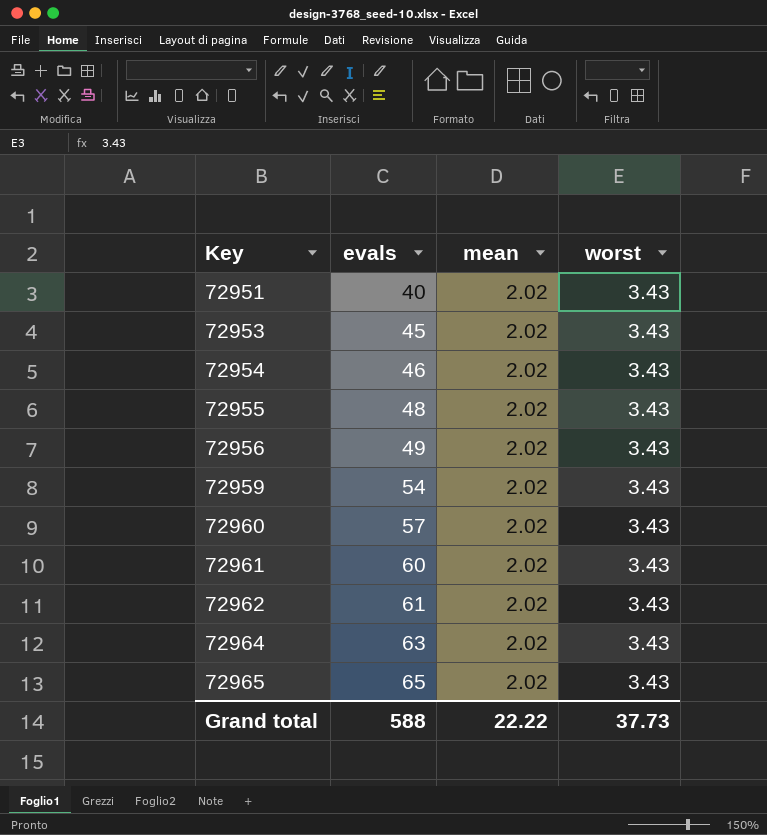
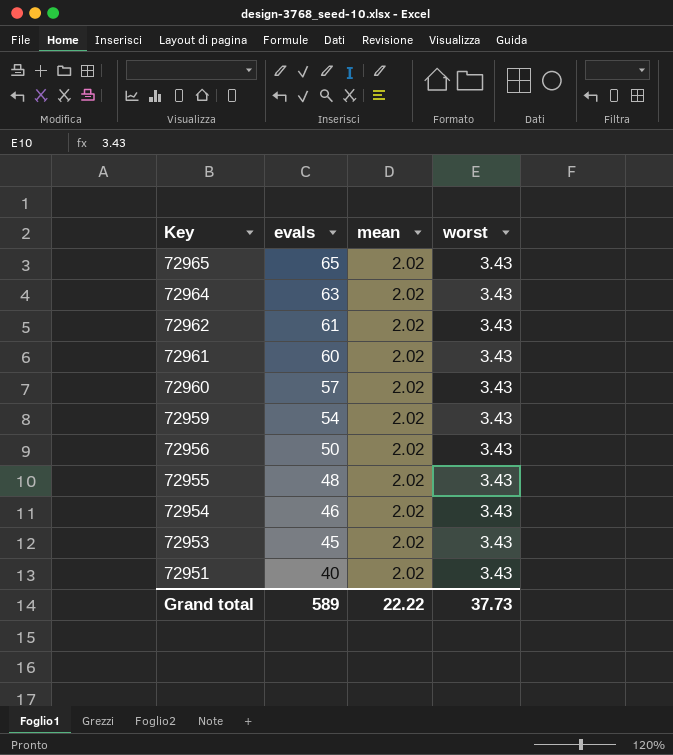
row order: Key ascending -> Key descending
72956 | evals: 49 -> 50
Grand total | evals: 588 -> 589

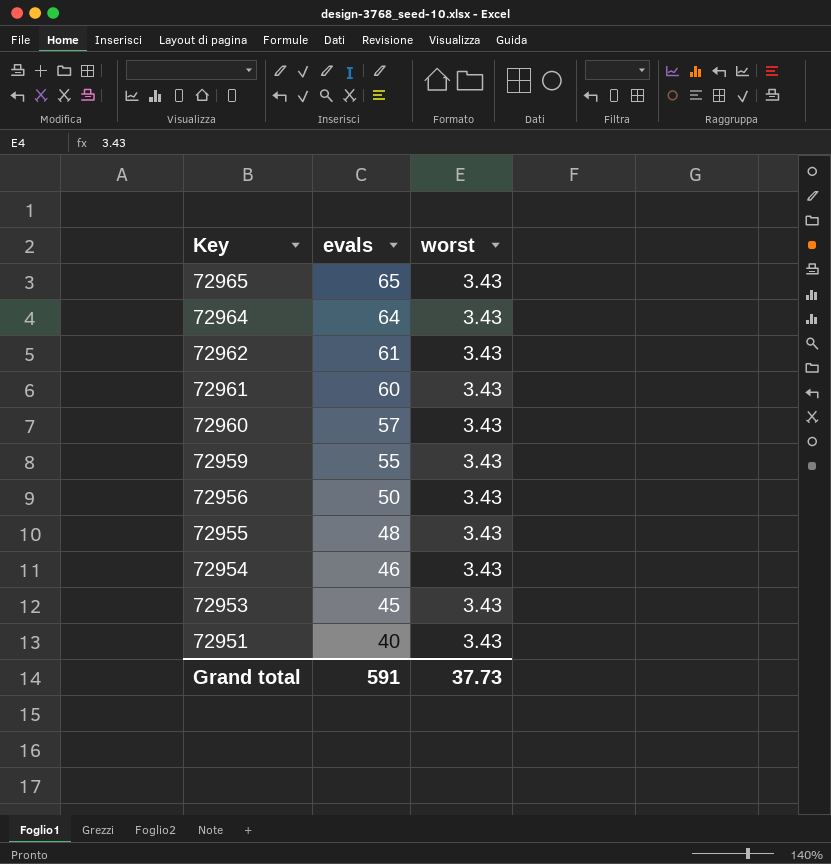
column mean | position: 3 -> none
72964 | evals: 63 -> 64
72959 | evals: 54 -> 55
Grand total | evals: 589 -> 591

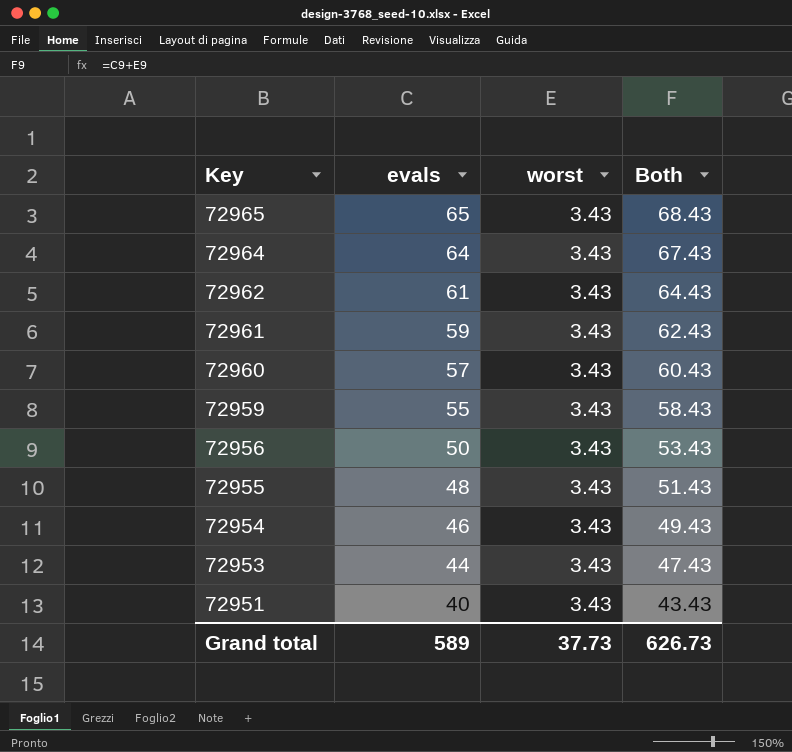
column Both | formula: none -> [evals] + [worst]
72961 | evals: 60 -> 59
72953 | evals: 45 -> 44
Grand total | evals: 591 -> 589

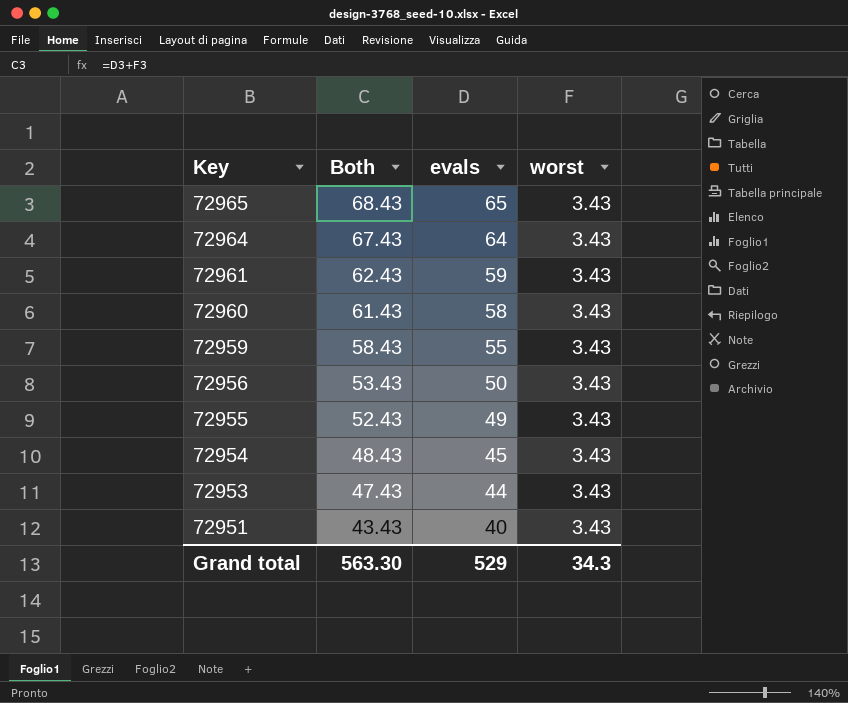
column Both | position: 4 -> 2
row 72962: 61 | 3.43 | 64.43 -> none
72960 | Both: 60.43 -> 61.43
72960 | evals: 57 -> 58
72955 | Both: 51.43 -> 52.43
72955 | evals: 48 -> 49
72954 | Both: 49.43 -> 48.43
72954 | evals: 46 -> 45
Grand total | Both: 626.73 -> 563.30
Grand total | evals: 589 -> 529
Grand total | worst: 37.73 -> 34.3

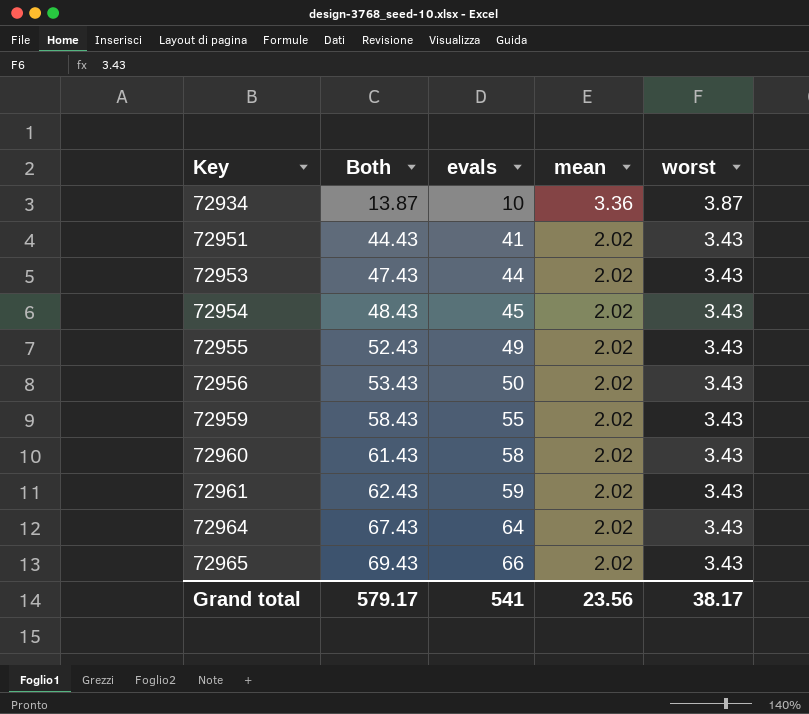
row order: Key descending -> Key ascending
column mean | position: none -> 4
row 72934: none -> 13.87 | 10 | 3.36 | 3.87
72951 | Both: 43.43 -> 44.43
72951 | evals: 40 -> 41
72965 | Both: 68.43 -> 69.43
72965 | evals: 65 -> 66
Grand total | Both: 563.30 -> 579.17
Grand total | evals: 529 -> 541
Grand total | worst: 34.3 -> 38.17

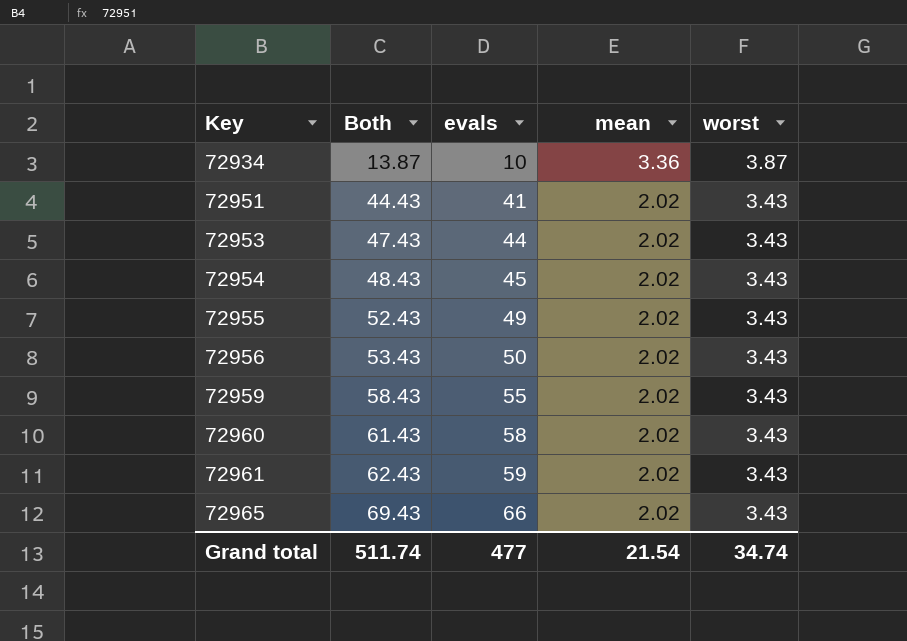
row 72964: 67.43 | 64 | 2.02 | 3.43 -> none
Grand total | Both: 579.17 -> 511.74
Grand total | evals: 541 -> 477
Grand total | mean: 23.56 -> 21.54
Grand total | worst: 38.17 -> 34.74

